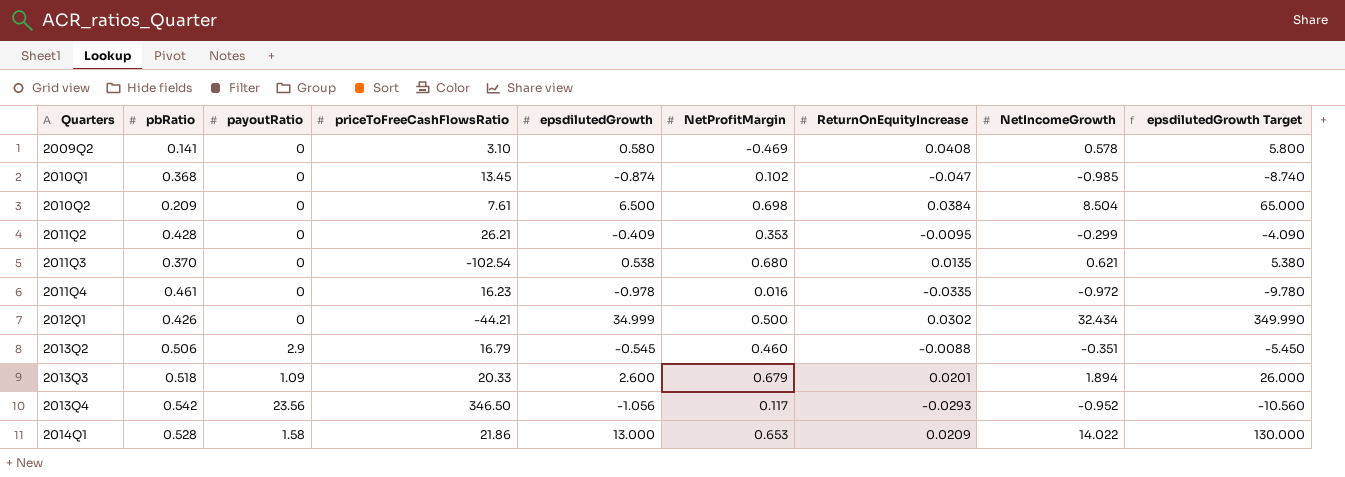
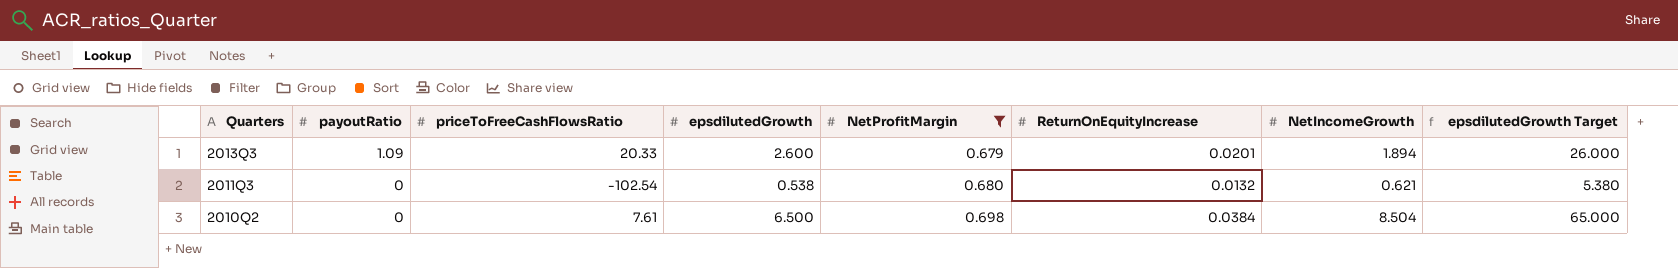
filter: none -> NetProfitMargin >= 0.679
row order: Quarters ascending -> Quarters descending
column pbRatio | position: 2 -> none
2011Q3 | ReturnOnEquityIncrease: 0.0135 -> 0.0132

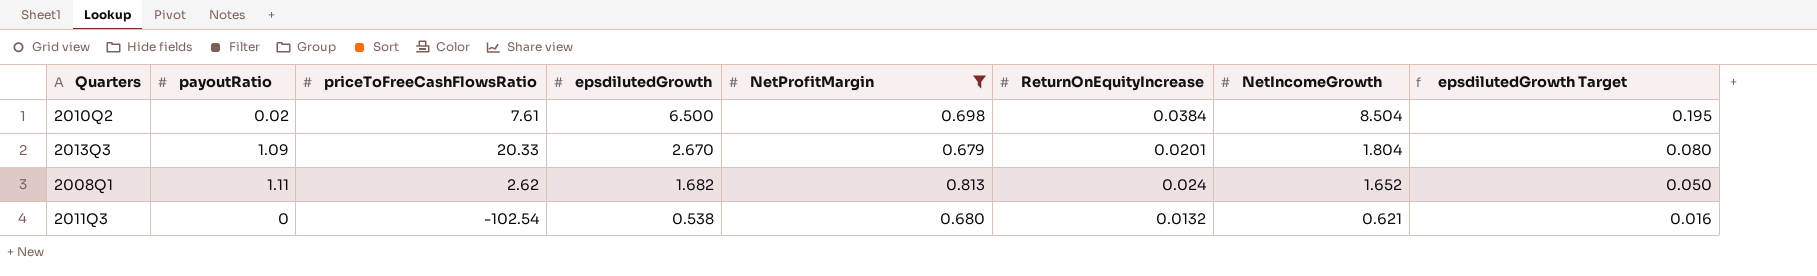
row order: Quarters descending -> epsdilutedGrowth descending
column epsdilutedGrowth Target | formula: [epsdilutedGrowth] * 10 -> [epsdilutedGrowth] * 0.03
2010Q2 | payoutRatio: 0 -> 0.02
2013Q3 | epsdilutedGrowth: 2.600 -> 2.670
2013Q3 | NetIncomeGrowth: 1.894 -> 1.804
row 2008Q1: none -> 1.11 | 2.62 | 1.682 | 0.813 | 0.024 | 1.652 | 0.050

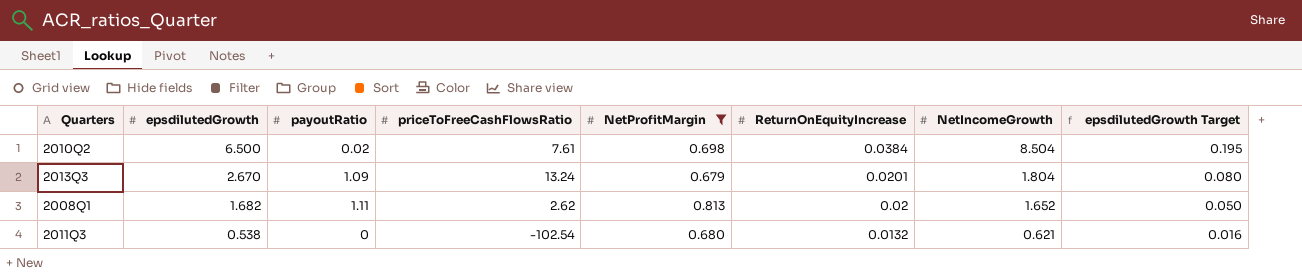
column epsdilutedGrowth | position: 4 -> 2
2013Q3 | priceToFreeCashFlowsRatio: 20.33 -> 13.24
2008Q1 | ReturnOnEquityIncrease: 0.024 -> 0.02

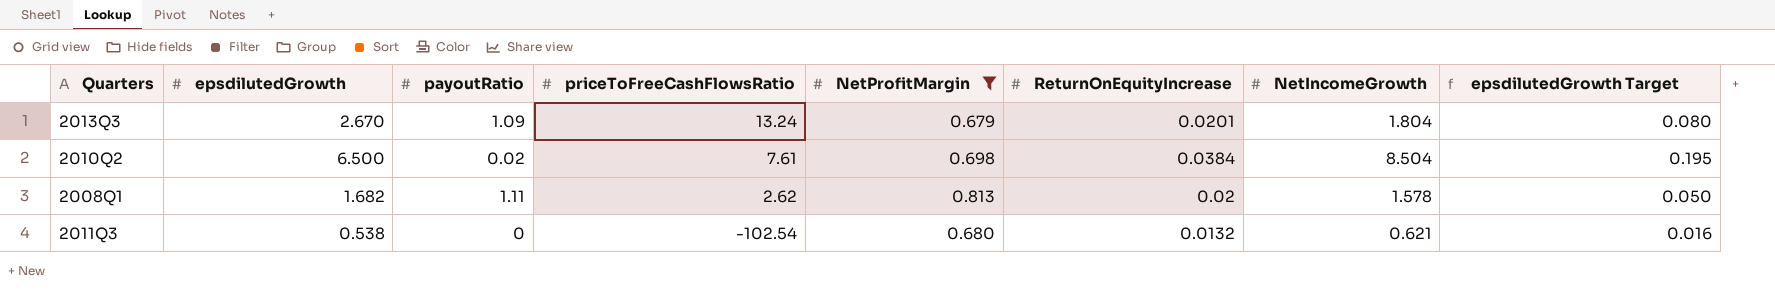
row order: epsdilutedGrowth descending -> priceToFreeCashFlowsRatio descending
2008Q1 | NetIncomeGrowth: 1.652 -> 1.578

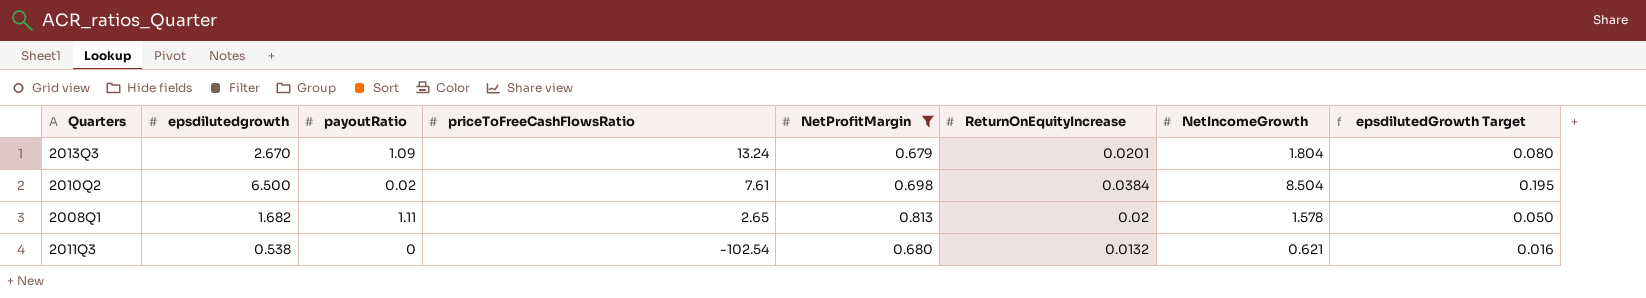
column name: epsdilutedGrowth -> epsdilutedgrowth
2008Q1 | priceToFreeCashFlowsRatio: 2.62 -> 2.65

